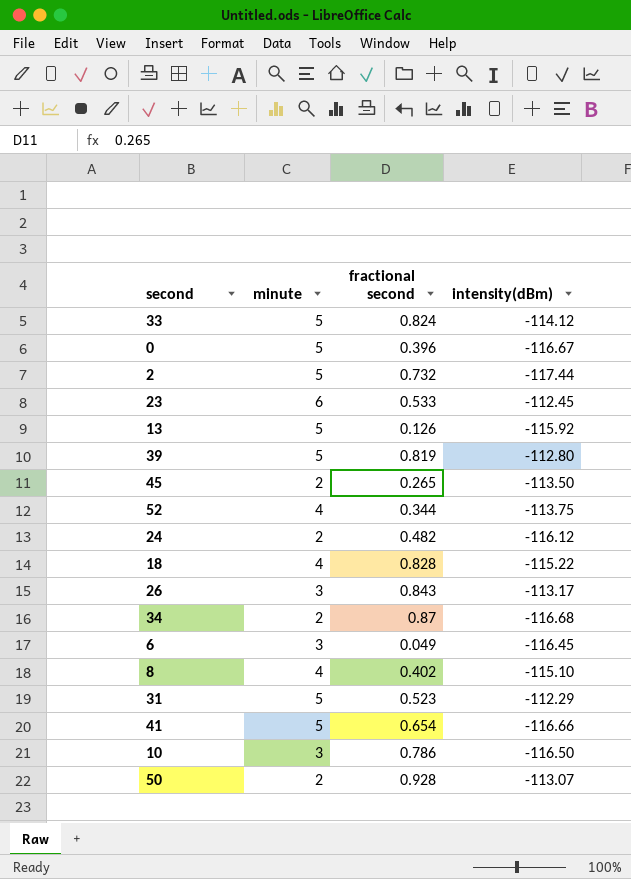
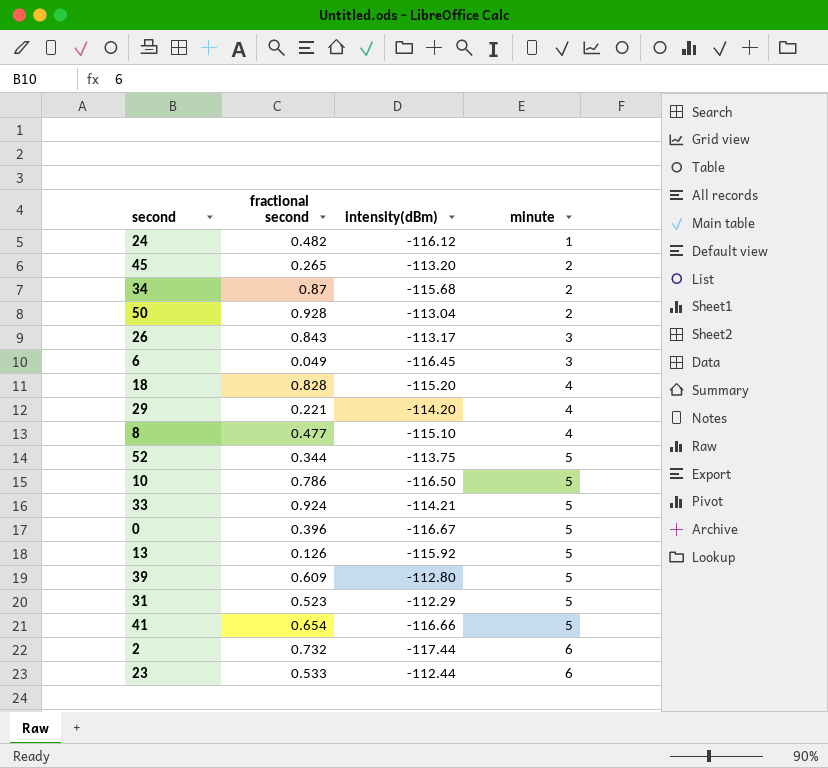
row order: none -> minute ascending
column minute | position: 2 -> 4
24 | minute: 2 -> 1
45 | intensity(dBm): -113.50 -> -113.20
34 | intensity(dBm): -116.68 -> -115.68
50 | intensity(dBm): -113.07 -> -113.04
18 | intensity(dBm): -115.22 -> -115.20
row 29: none -> 0.221 | -114.20 | 4
8 | fractional second: 0.402 -> 0.477
52 | minute: 4 -> 5
10 | minute: 3 -> 5
33 | fractional second: 0.824 -> 0.924
33 | intensity(dBm): -114.12 -> -114.21
39 | fractional second: 0.819 -> 0.609
2 | minute: 5 -> 6
23 | intensity(dBm): -112.45 -> -112.44

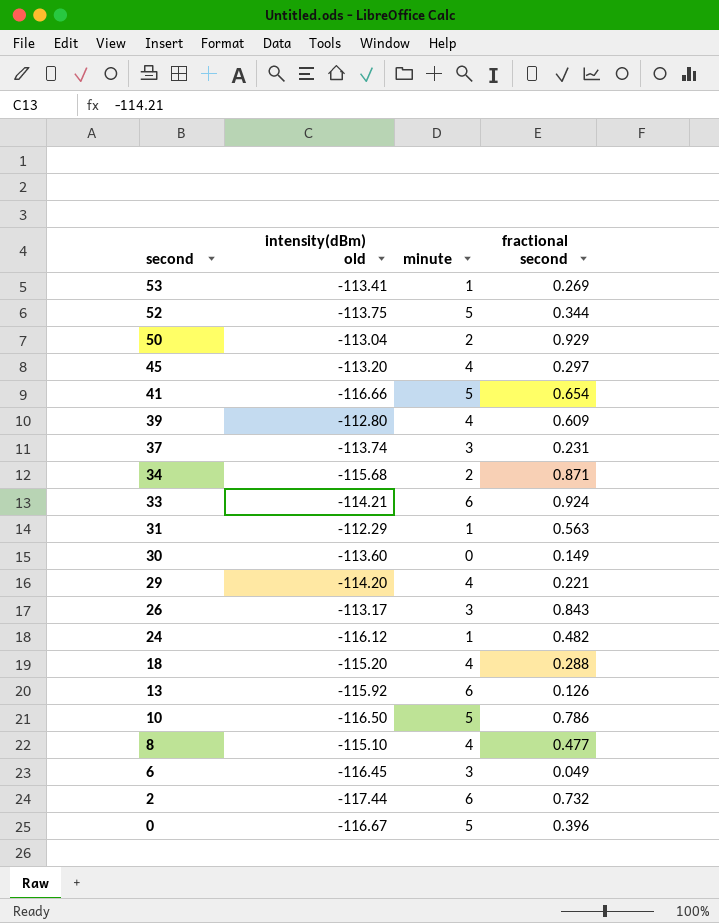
row order: minute ascending -> second descending
column name: intensity(dBm) -> intensity(dBm) old
column fractional second | position: 2 -> 4
row 23: 0.533 | -112.44 | 6 -> none
row 53: none -> -113.41 | 1 | 0.269
50 | fractional second: 0.928 -> 0.929
45 | minute: 2 -> 4
45 | fractional second: 0.265 -> 0.297
39 | minute: 5 -> 4
row 37: none -> -113.74 | 3 | 0.231
34 | fractional second: 0.87 -> 0.871
33 | minute: 5 -> 6
31 | minute: 5 -> 1
31 | fractional second: 0.523 -> 0.563
row 30: none -> -113.60 | 0 | 0.149
18 | fractional second: 0.828 -> 0.288
13 | minute: 5 -> 6

